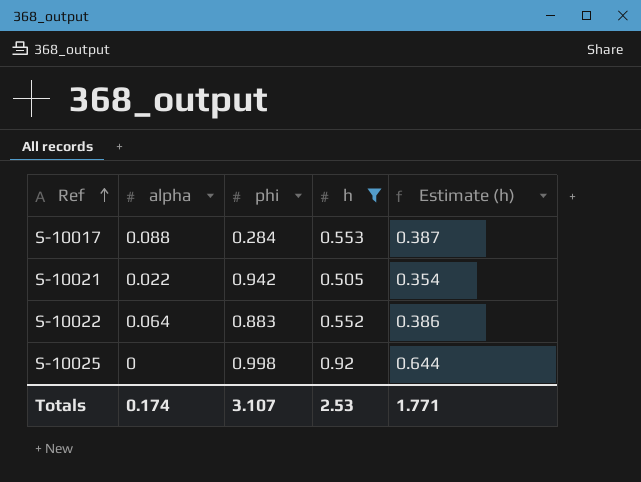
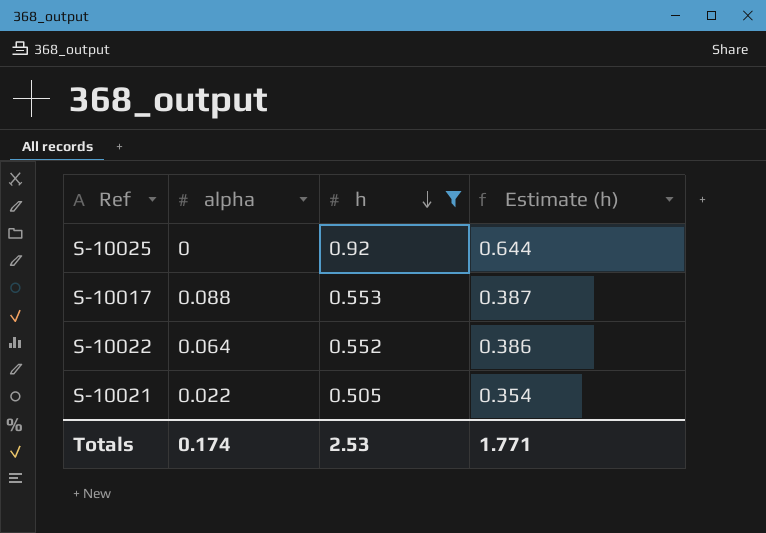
row order: Ref ascending -> h descending
column phi | position: 3 -> none

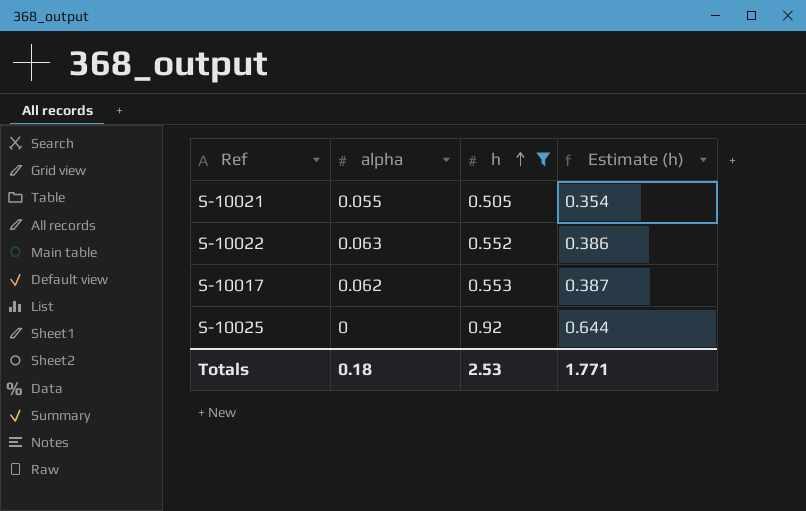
row order: h descending -> h ascending
S-10021 | alpha: 0.022 -> 0.055
S-10022 | alpha: 0.064 -> 0.063
S-10017 | alpha: 0.088 -> 0.062
Totals | alpha: 0.174 -> 0.18

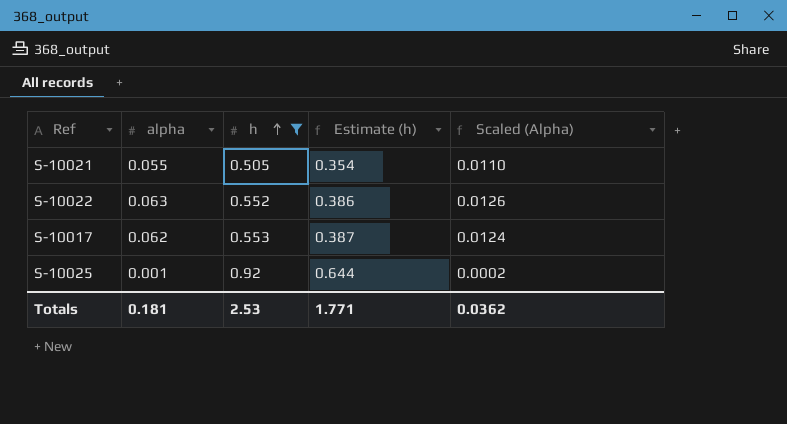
column Scaled (Alpha) | formula: none -> [alpha] * 0.2
S-10025 | alpha: 0 -> 0.001
Totals | alpha: 0.18 -> 0.181

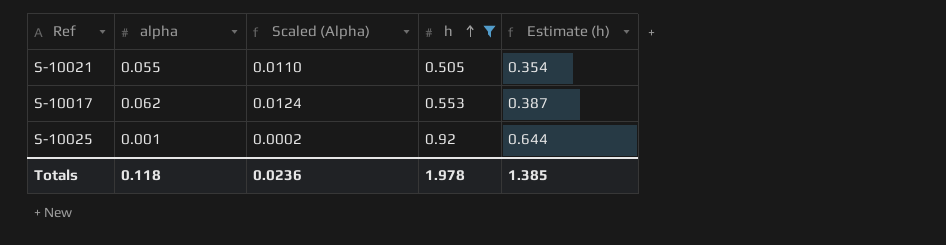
column Scaled (Alpha) | position: 5 -> 3
row S-10022: 0.063 | 0.552 | 0.386 | 0.0126 -> none
Totals | alpha: 0.181 -> 0.118
Totals | Scaled (Alpha): 0.0362 -> 0.0236
Totals | h: 2.53 -> 1.978
Totals | Estimate (h): 1.771 -> 1.385

